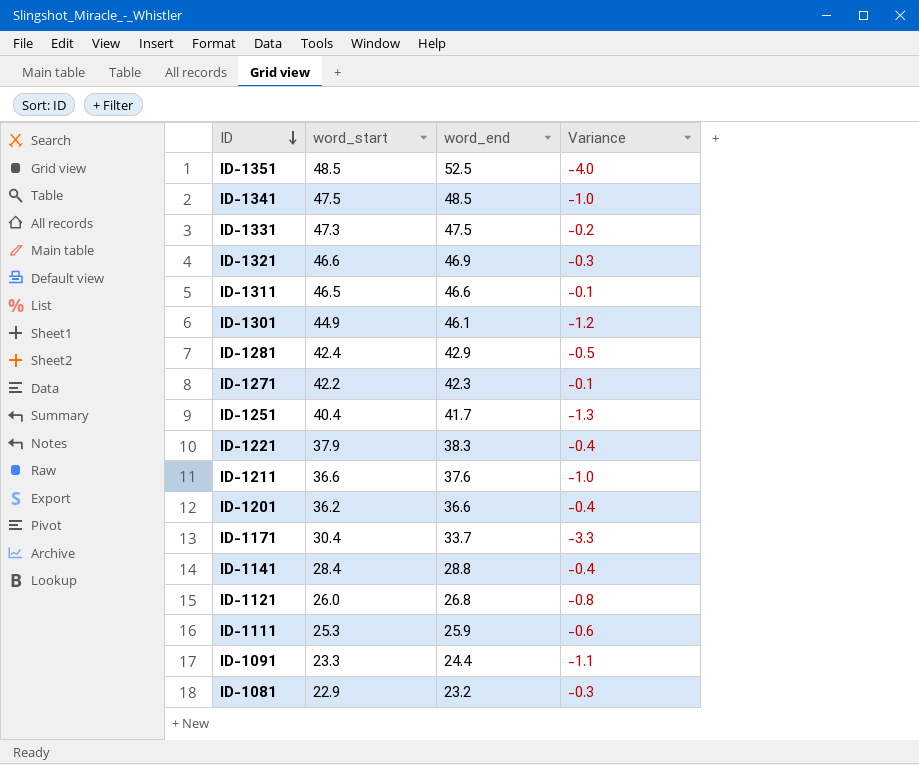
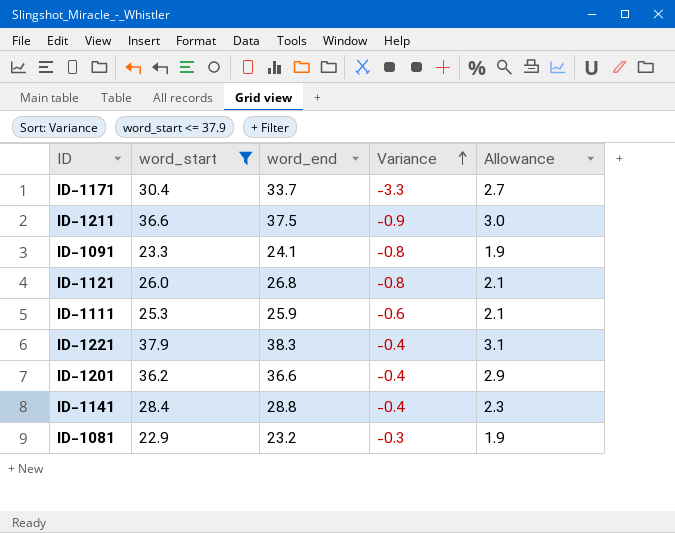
filter: none -> word_start <= 37.9
row order: ID descending -> Variance ascending
column Allowance | formula: none -> [word_end] * 0.08
ID-1211 | word_end: 37.6 -> 37.5
ID-1211 | Variance: -1.0 -> -0.9
ID-1091 | word_end: 24.4 -> 24.1
ID-1091 | Variance: -1.1 -> -0.8

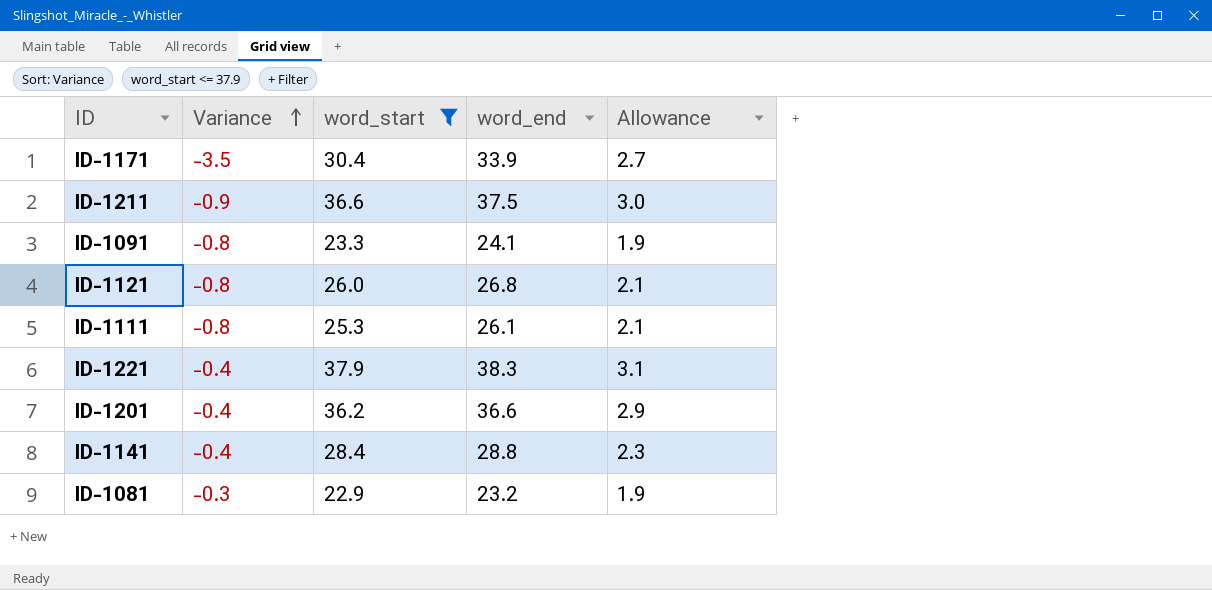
column Variance | position: 4 -> 2
ID-1171 | Variance: -3.3 -> -3.5
ID-1171 | word_end: 33.7 -> 33.9
ID-1111 | Variance: -0.6 -> -0.8
ID-1111 | word_end: 25.9 -> 26.1

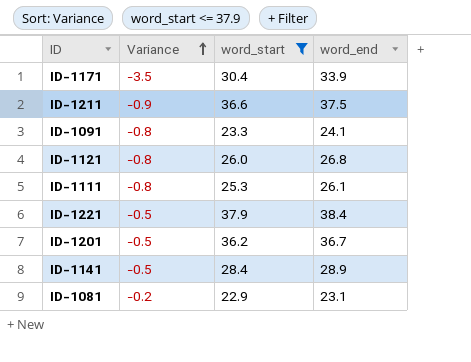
column Allowance | formula: [word_end] * 0.08 -> none
ID-1221 | Variance: -0.4 -> -0.5
ID-1221 | word_end: 38.3 -> 38.4
ID-1201 | Variance: -0.4 -> -0.5
ID-1201 | word_end: 36.6 -> 36.7
ID-1141 | Variance: -0.4 -> -0.5
ID-1141 | word_end: 28.8 -> 28.9
ID-1081 | Variance: -0.3 -> -0.2
ID-1081 | word_end: 23.2 -> 23.1

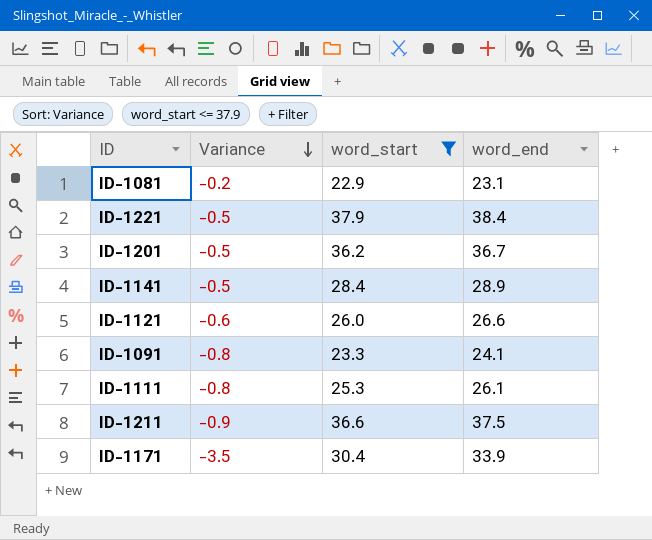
row order: Variance ascending -> Variance descending
ID-1121 | Variance: -0.8 -> -0.6
ID-1121 | word_end: 26.8 -> 26.6

